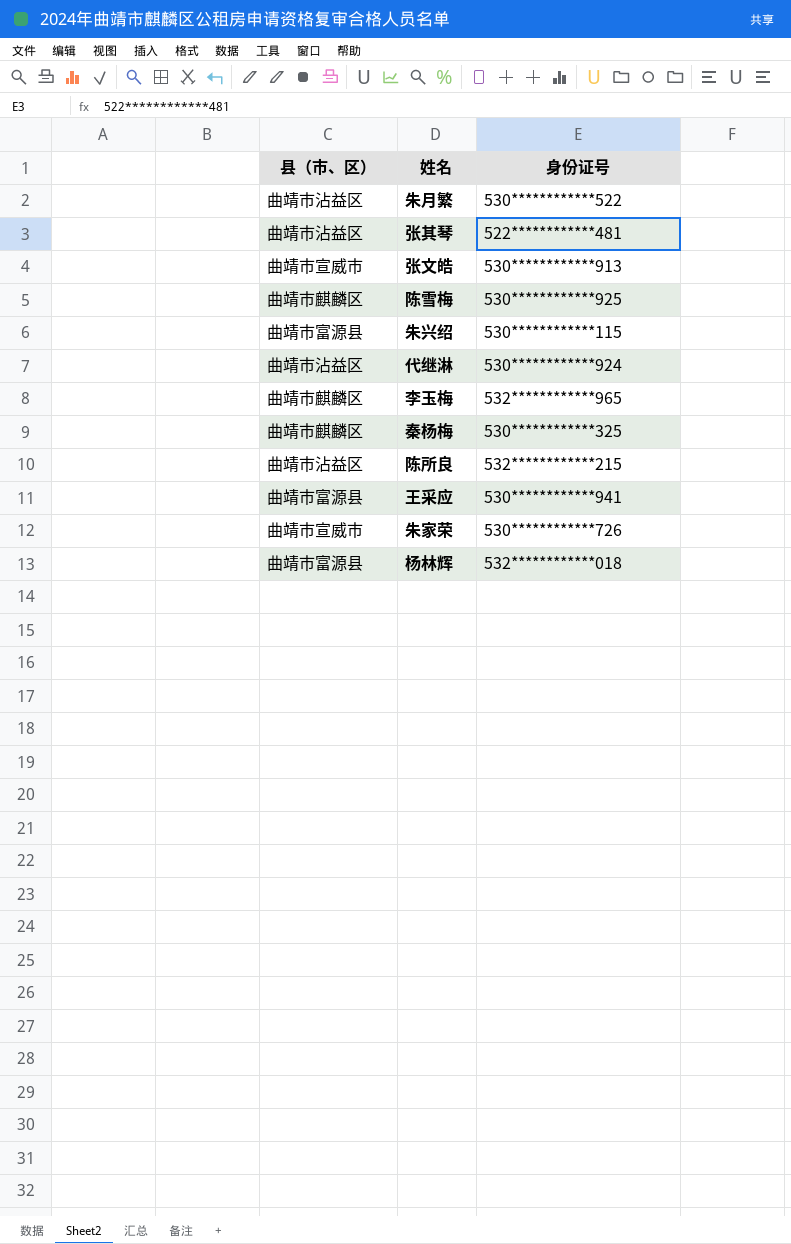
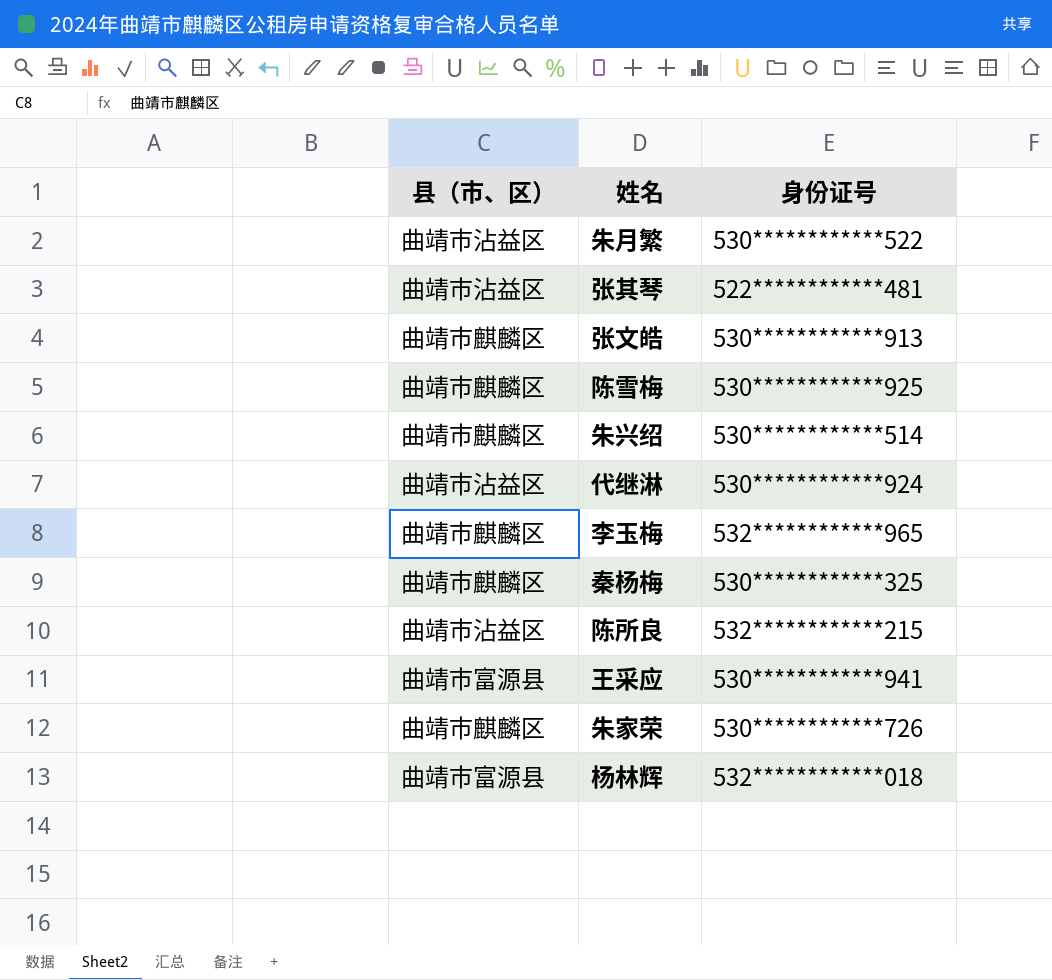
张文皓 | 县（市、区）: 曲靖市宣威市 -> 曲靖市麒麟区
朱兴绍 | 县（市、区）: 曲靖市富源县 -> 曲靖市麒麟区
朱兴绍 | 身份证号: 530************115 -> 530************514
朱家荣 | 县（市、区）: 曲靖市宣威市 -> 曲靖市麒麟区

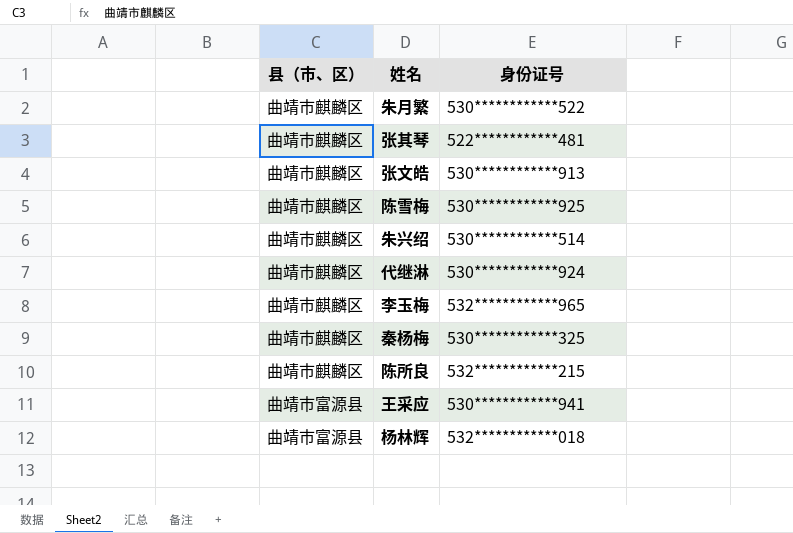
row 朱家荣: 曲靖市麒麟区 | 530************726 -> none
朱月繁 | 县（市、区）: 曲靖市沾益区 -> 曲靖市麒麟区
张其琴 | 县（市、区）: 曲靖市沾益区 -> 曲靖市麒麟区
代继淋 | 县（市、区）: 曲靖市沾益区 -> 曲靖市麒麟区
陈所良 | 县（市、区）: 曲靖市沾益区 -> 曲靖市麒麟区

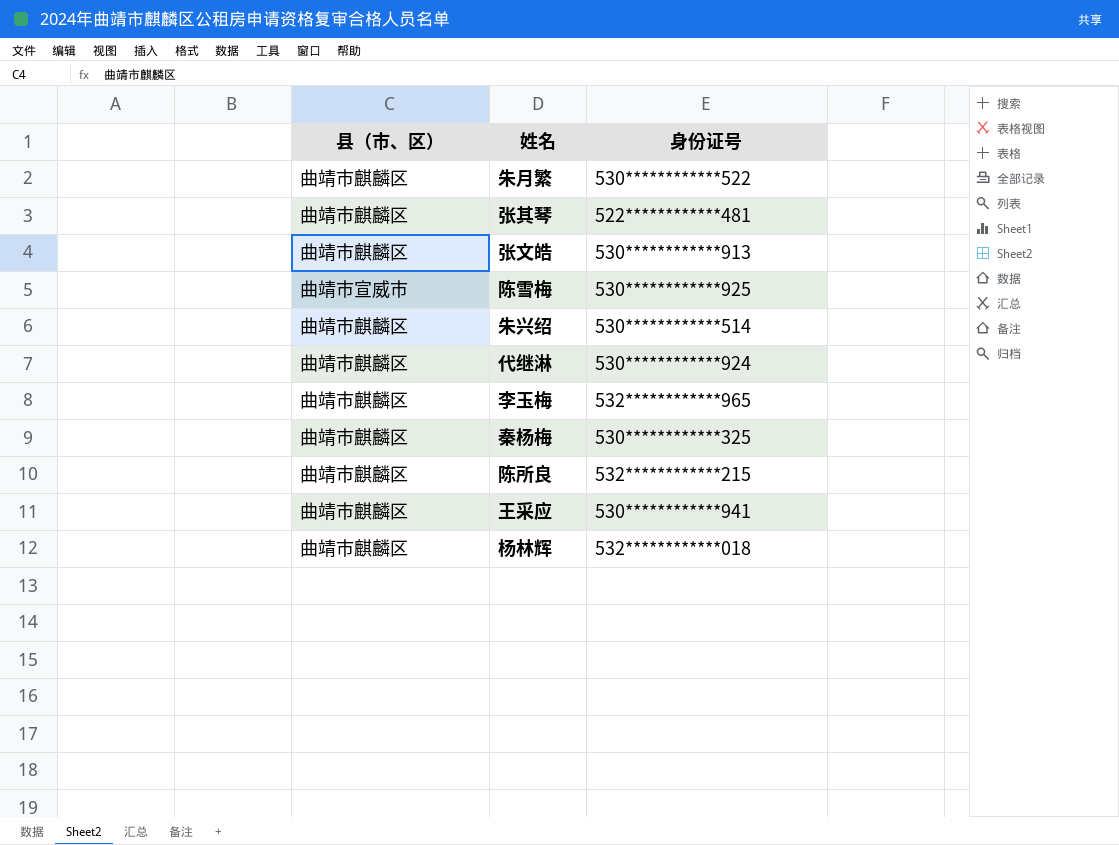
陈雪梅 | 县（市、区）: 曲靖市麒麟区 -> 曲靖市宣威市
王采应 | 县（市、区）: 曲靖市富源县 -> 曲靖市麒麟区
杨林辉 | 县（市、区）: 曲靖市富源县 -> 曲靖市麒麟区

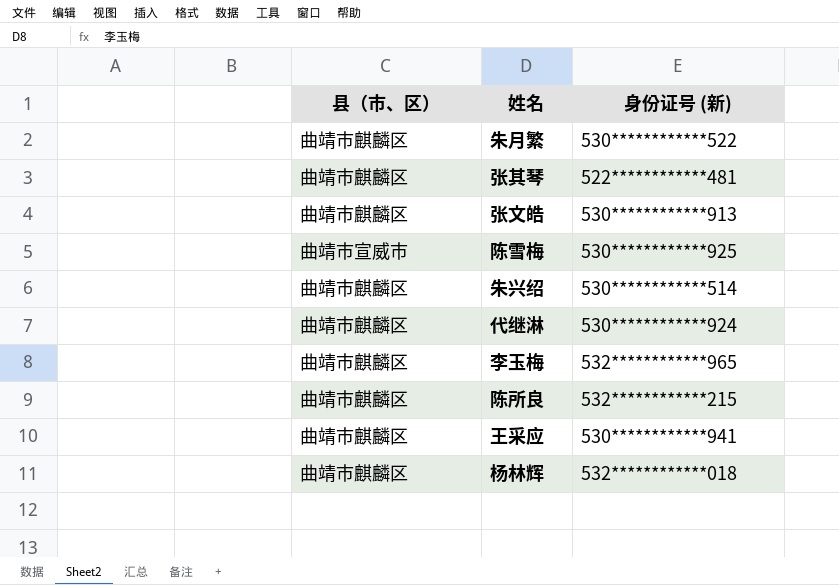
column name: 身份证号 -> 身份证号 (新)
row 秦杨梅: 曲靖市麒麟区 | 530************325 -> none

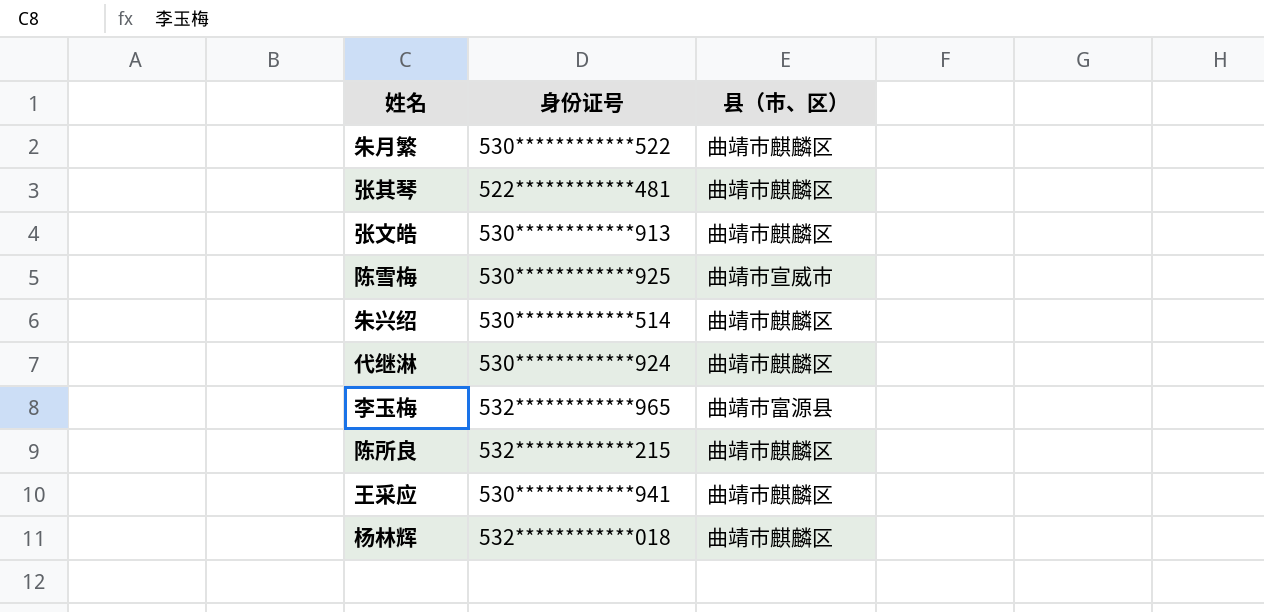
column name: 身份证号 (新) -> 身份证号
column 县（市、区） | position: 1 -> 3
李玉梅 | 县（市、区）: 曲靖市麒麟区 -> 曲靖市富源县

